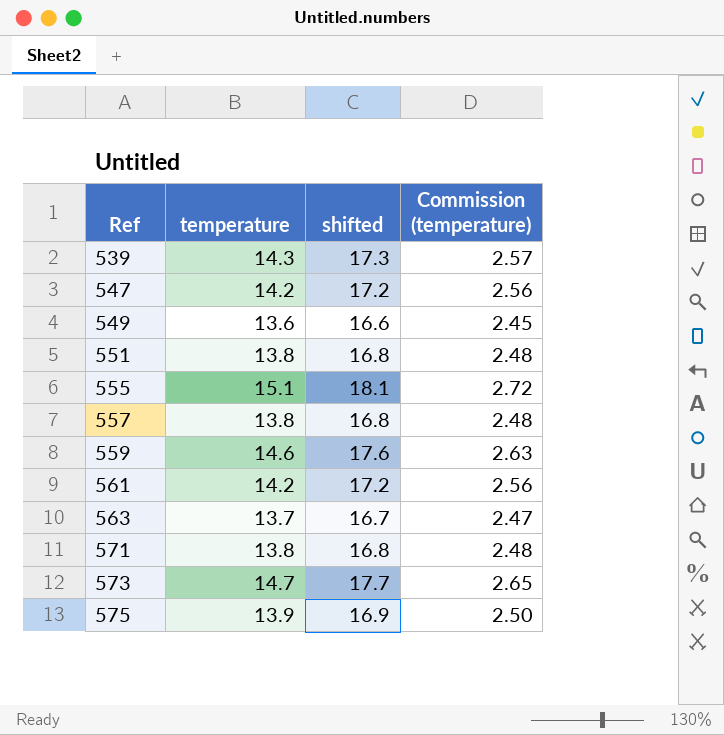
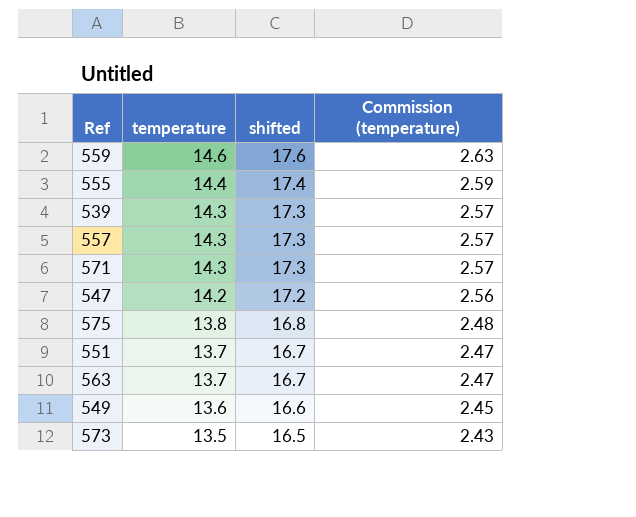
row order: Ref ascending -> temperature descending
row 561: 14.2 | 17.2 | 2.56 -> none
555 | temperature: 15.1 -> 14.4
555 | shifted: 18.1 -> 17.4
555 | Commission (temperature): 2.72 -> 2.59
557 | temperature: 13.8 -> 14.3
557 | shifted: 16.8 -> 17.3
557 | Commission (temperature): 2.48 -> 2.57
571 | temperature: 13.8 -> 14.3
571 | shifted: 16.8 -> 17.3
571 | Commission (temperature): 2.48 -> 2.57
575 | temperature: 13.9 -> 13.8
575 | shifted: 16.9 -> 16.8
575 | Commission (temperature): 2.50 -> 2.48
551 | temperature: 13.8 -> 13.7
551 | shifted: 16.8 -> 16.7
551 | Commission (temperature): 2.48 -> 2.47
573 | temperature: 14.7 -> 13.5
573 | shifted: 17.7 -> 16.5
573 | Commission (temperature): 2.65 -> 2.43

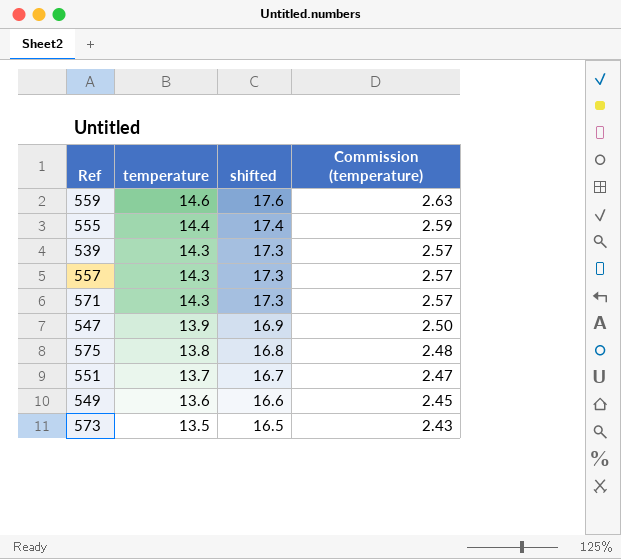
row 563: 13.7 | 16.7 | 2.47 -> none
547 | temperature: 14.2 -> 13.9
547 | shifted: 17.2 -> 16.9
547 | Commission (temperature): 2.56 -> 2.50

